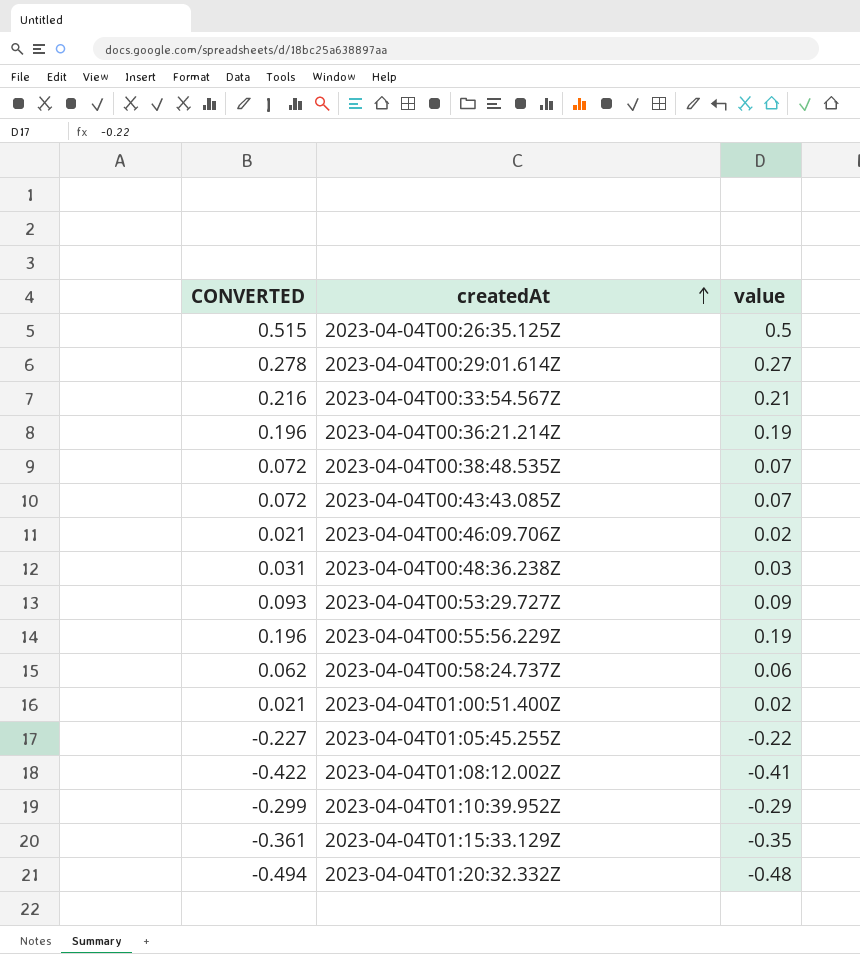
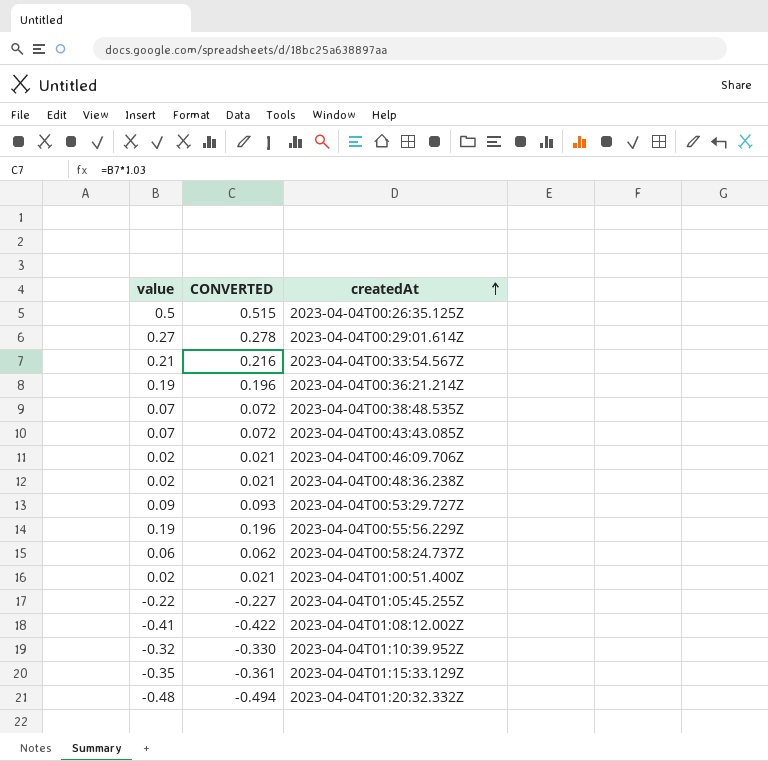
column value | position: 3 -> 1
2023-04-04T00:48:36.238Z | value: 0.03 -> 0.02
2023-04-04T00:48:36.238Z | CONVERTED: 0.031 -> 0.021
2023-04-04T01:10:39.952Z | value: -0.29 -> -0.32
2023-04-04T01:10:39.952Z | CONVERTED: -0.299 -> -0.330

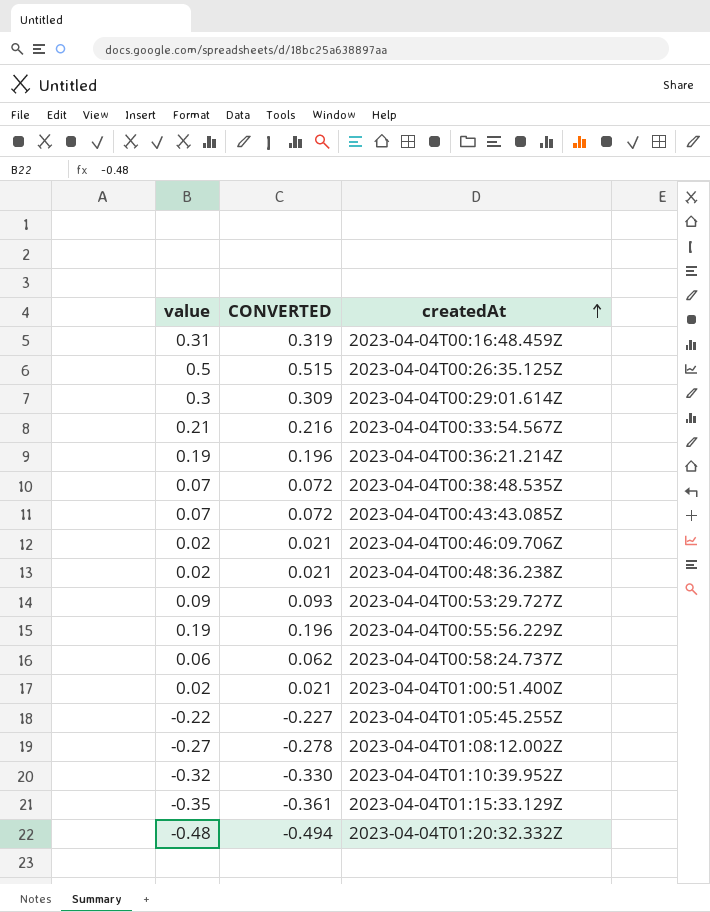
row 2023-04-04T00:16:48.459Z: none -> 0.31 | 0.319
2023-04-04T00:29:01.614Z | value: 0.27 -> 0.3
2023-04-04T00:29:01.614Z | CONVERTED: 0.278 -> 0.309
2023-04-04T01:08:12.002Z | value: -0.41 -> -0.27
2023-04-04T01:08:12.002Z | CONVERTED: -0.422 -> -0.278

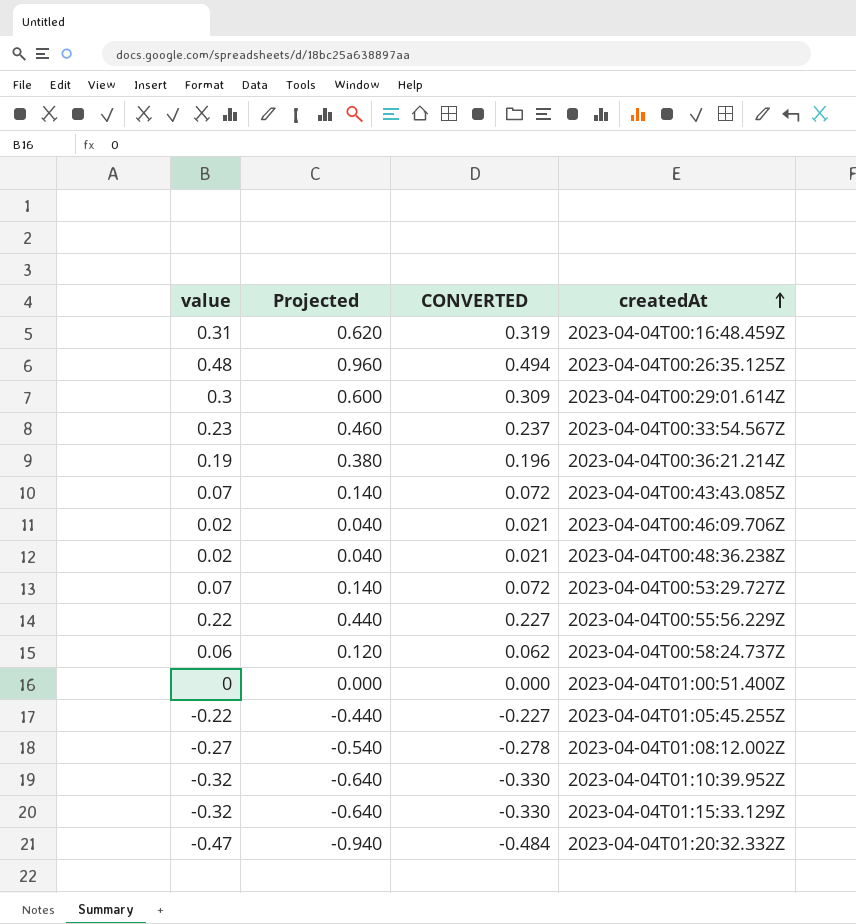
column Projected | formula: none -> [value] * 2
row 2023-04-04T00:38:48.535Z: 0.07 | 0.072 -> none
2023-04-04T00:26:35.125Z | value: 0.5 -> 0.48
2023-04-04T00:26:35.125Z | CONVERTED: 0.515 -> 0.494
2023-04-04T00:33:54.567Z | value: 0.21 -> 0.23
2023-04-04T00:33:54.567Z | CONVERTED: 0.216 -> 0.237
2023-04-04T00:53:29.727Z | value: 0.09 -> 0.07
2023-04-04T00:53:29.727Z | CONVERTED: 0.093 -> 0.072
2023-04-04T00:55:56.229Z | value: 0.19 -> 0.22
2023-04-04T00:55:56.229Z | CONVERTED: 0.196 -> 0.227
2023-04-04T01:00:51.400Z | value: 0.02 -> 0
2023-04-04T01:00:51.400Z | CONVERTED: 0.021 -> 0.000
2023-04-04T01:15:33.129Z | value: -0.35 -> -0.32
2023-04-04T01:15:33.129Z | CONVERTED: -0.361 -> -0.330
2023-04-04T01:20:32.332Z | value: -0.48 -> -0.47
2023-04-04T01:20:32.332Z | CONVERTED: -0.494 -> -0.484

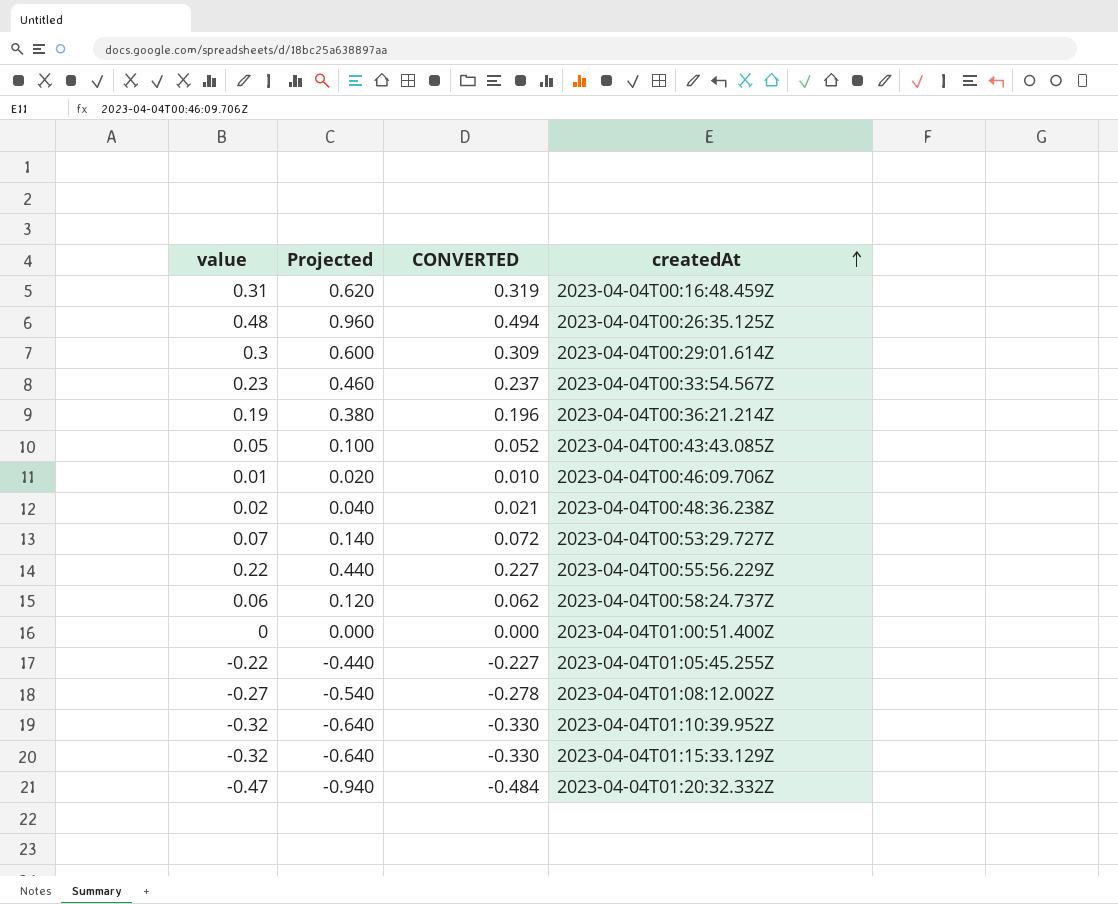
2023-04-04T00:43:43.085Z | value: 0.07 -> 0.05
2023-04-04T00:43:43.085Z | Projected: 0.140 -> 0.100
2023-04-04T00:43:43.085Z | CONVERTED: 0.072 -> 0.052
2023-04-04T00:46:09.706Z | value: 0.02 -> 0.01
2023-04-04T00:46:09.706Z | Projected: 0.040 -> 0.020
2023-04-04T00:46:09.706Z | CONVERTED: 0.021 -> 0.010

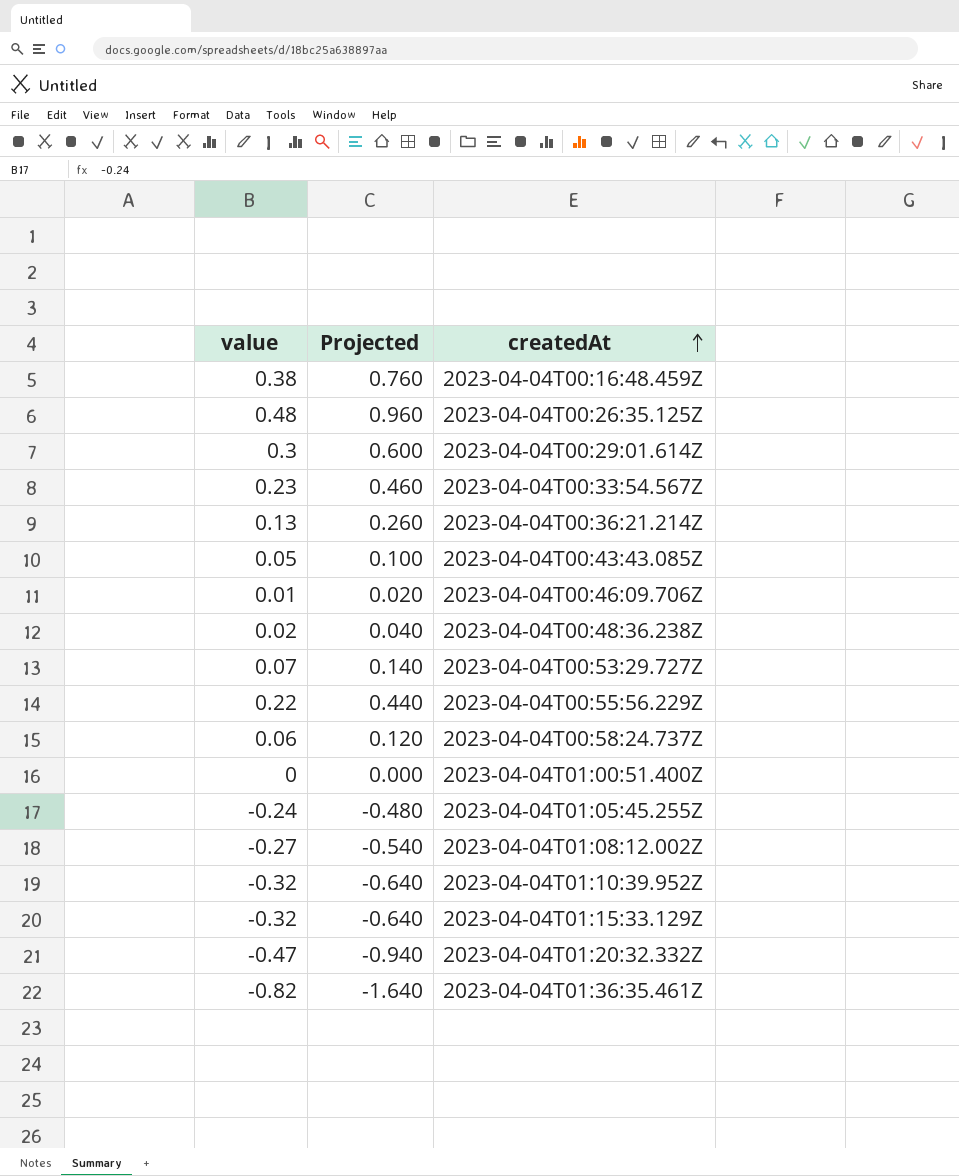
column CONVERTED | formula: [value] * 1.03 -> none
2023-04-04T00:16:48.459Z | value: 0.31 -> 0.38
2023-04-04T00:16:48.459Z | Projected: 0.620 -> 0.760
2023-04-04T00:36:21.214Z | value: 0.19 -> 0.13
2023-04-04T00:36:21.214Z | Projected: 0.380 -> 0.260
2023-04-04T01:05:45.255Z | value: -0.22 -> -0.24
2023-04-04T01:05:45.255Z | Projected: -0.440 -> -0.480
row 2023-04-04T01:36:35.461Z: none -> -0.82 | -1.640

